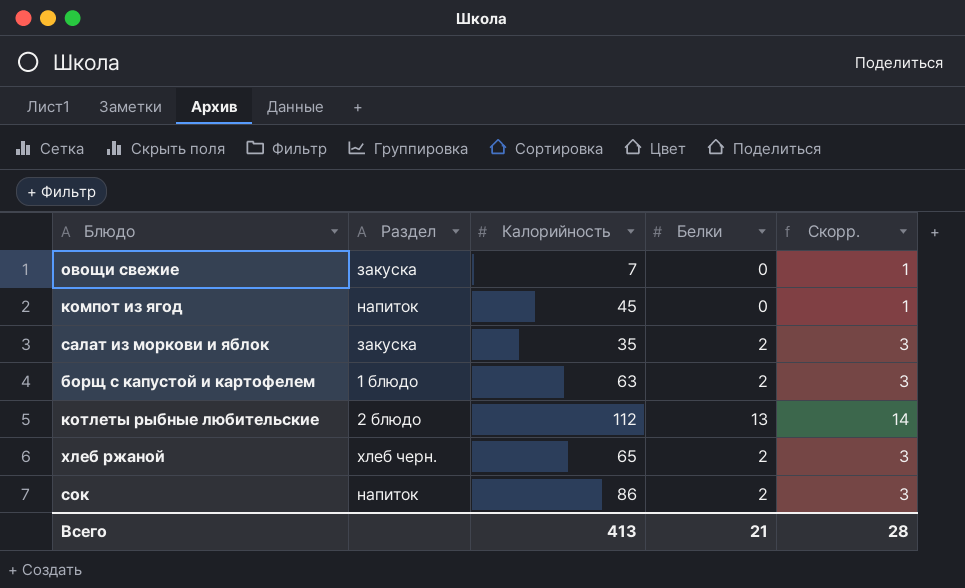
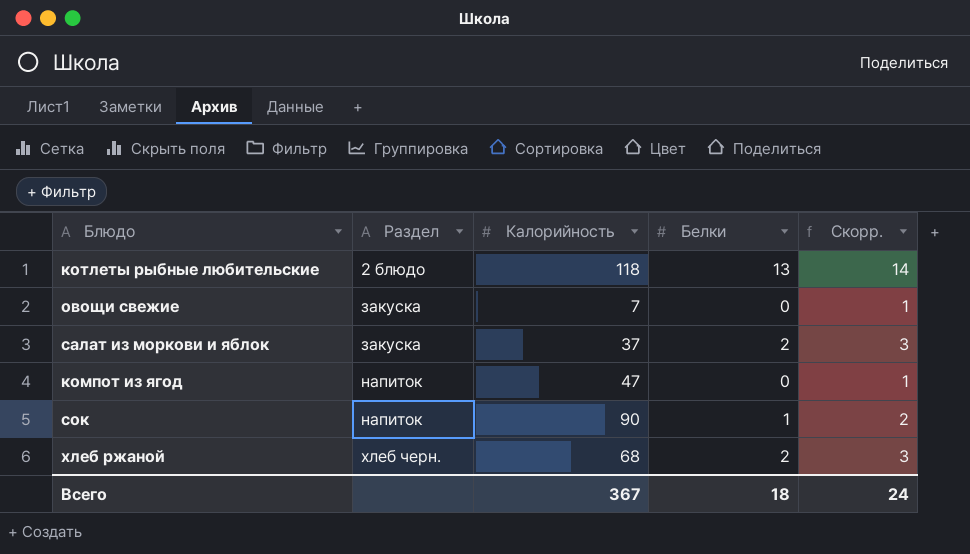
row order: none -> Раздел ascending
row борщ с капустой и картофелем: 1 блюдо | 63 | 2 | 3 -> none
котлеты рыбные любительские | Калорийность: 112 -> 118
салат из моркови и яблок | Калорийность: 35 -> 37
компот из ягод | Калорийность: 45 -> 47
сок | Калорийность: 86 -> 90
сок | Белки: 2 -> 1
сок | Скорр.: 3 -> 2
хлеб ржаной | Калорийность: 65 -> 68
Всего | Калорийность: 413 -> 367
Всего | Белки: 21 -> 18
Всего | Скорр.: 28 -> 24

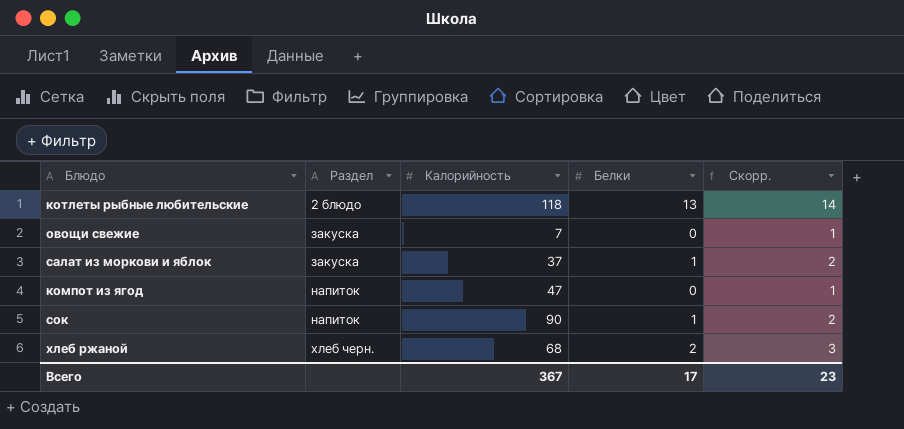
салат из моркови и яблок | Белки: 2 -> 1
салат из моркови и яблок | Скорр.: 3 -> 2
Всего | Белки: 18 -> 17
Всего | Скорр.: 24 -> 23

